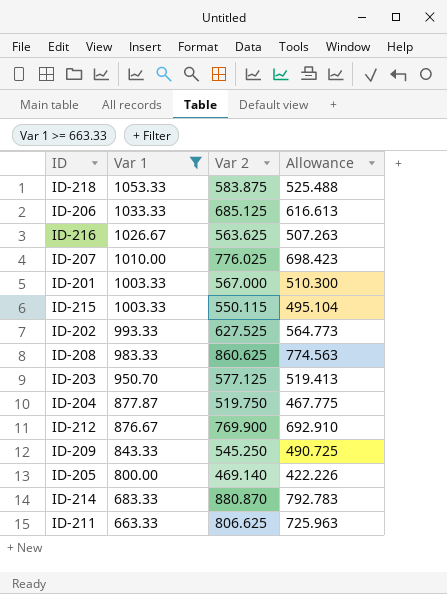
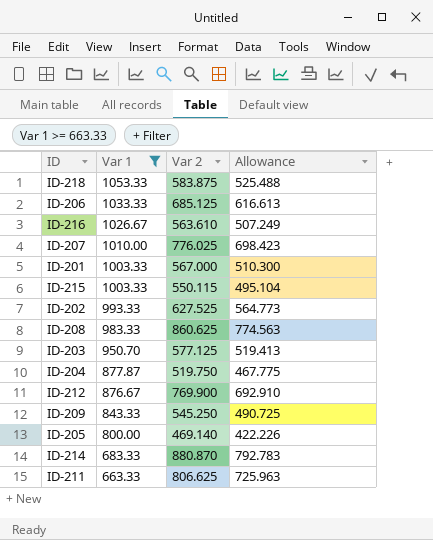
ID-216 | Var 2: 563.625 -> 563.610
ID-216 | Allowance: 507.263 -> 507.249

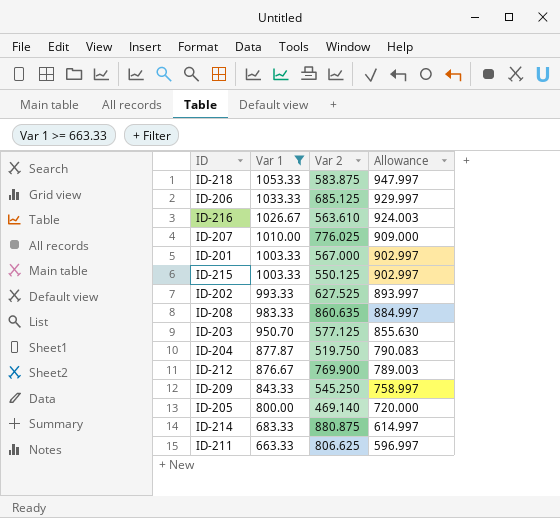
column Allowance | formula: [Var 2] * 0.9 -> [Var 1] * 0.9
ID-215 | Var 2: 550.115 -> 550.125
ID-208 | Var 2: 860.625 -> 860.635
ID-214 | Var 2: 880.870 -> 880.875

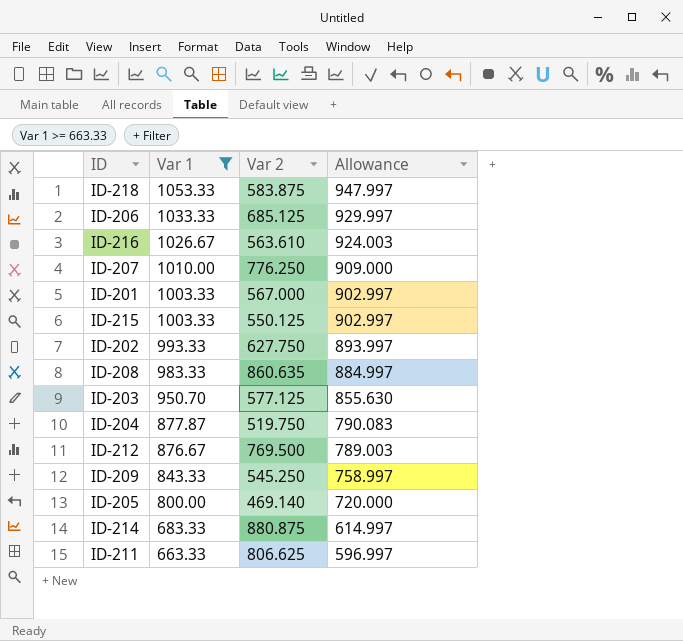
ID-207 | Var 2: 776.025 -> 776.250
ID-202 | Var 2: 627.525 -> 627.750
ID-212 | Var 2: 769.900 -> 769.500

